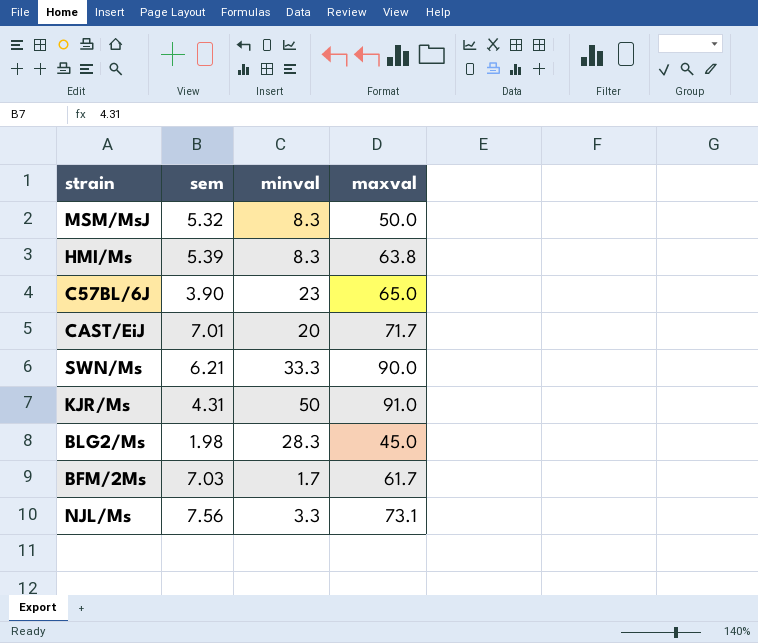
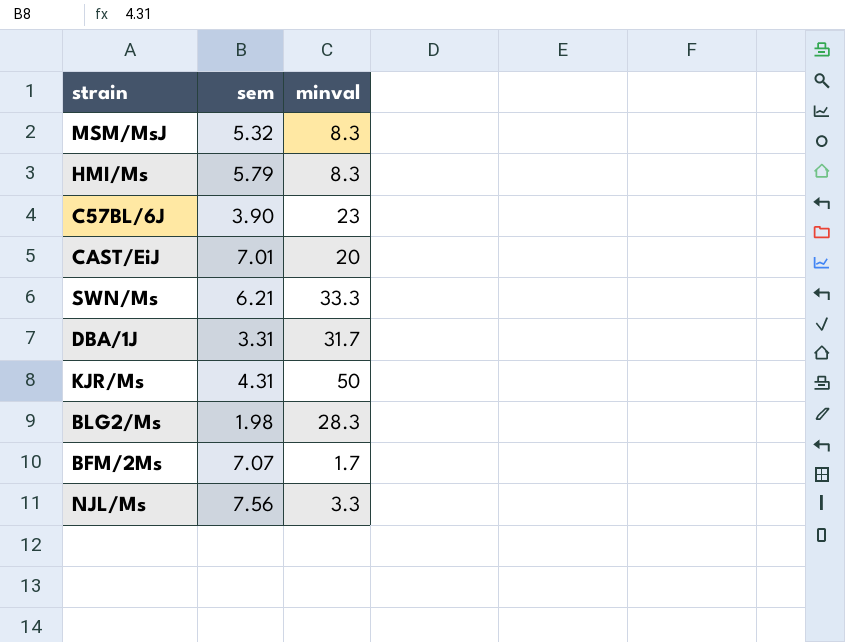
column maxval | position: 4 -> none
HMI/Ms | sem: 5.39 -> 5.79
row DBA/1J: none -> 3.31 | 31.7
BFM/2Ms | sem: 7.03 -> 7.07

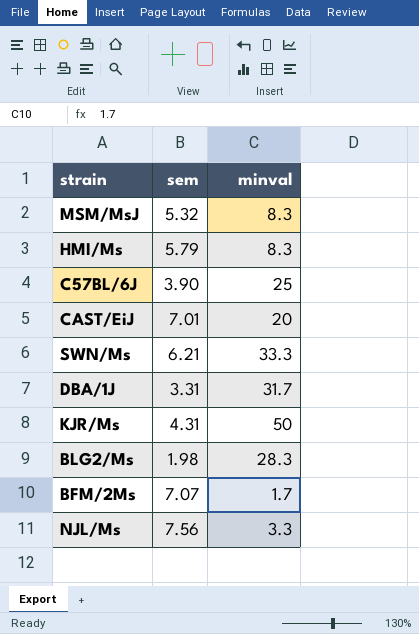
C57BL/6J | minval: 23 -> 25

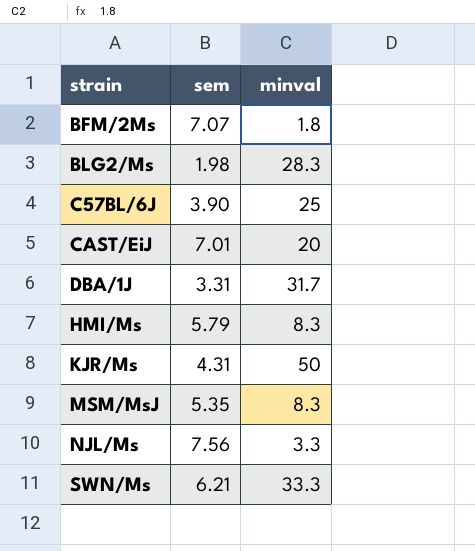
row order: none -> strain ascending
BFM/2Ms | minval: 1.7 -> 1.8
MSM/MsJ | sem: 5.32 -> 5.35

